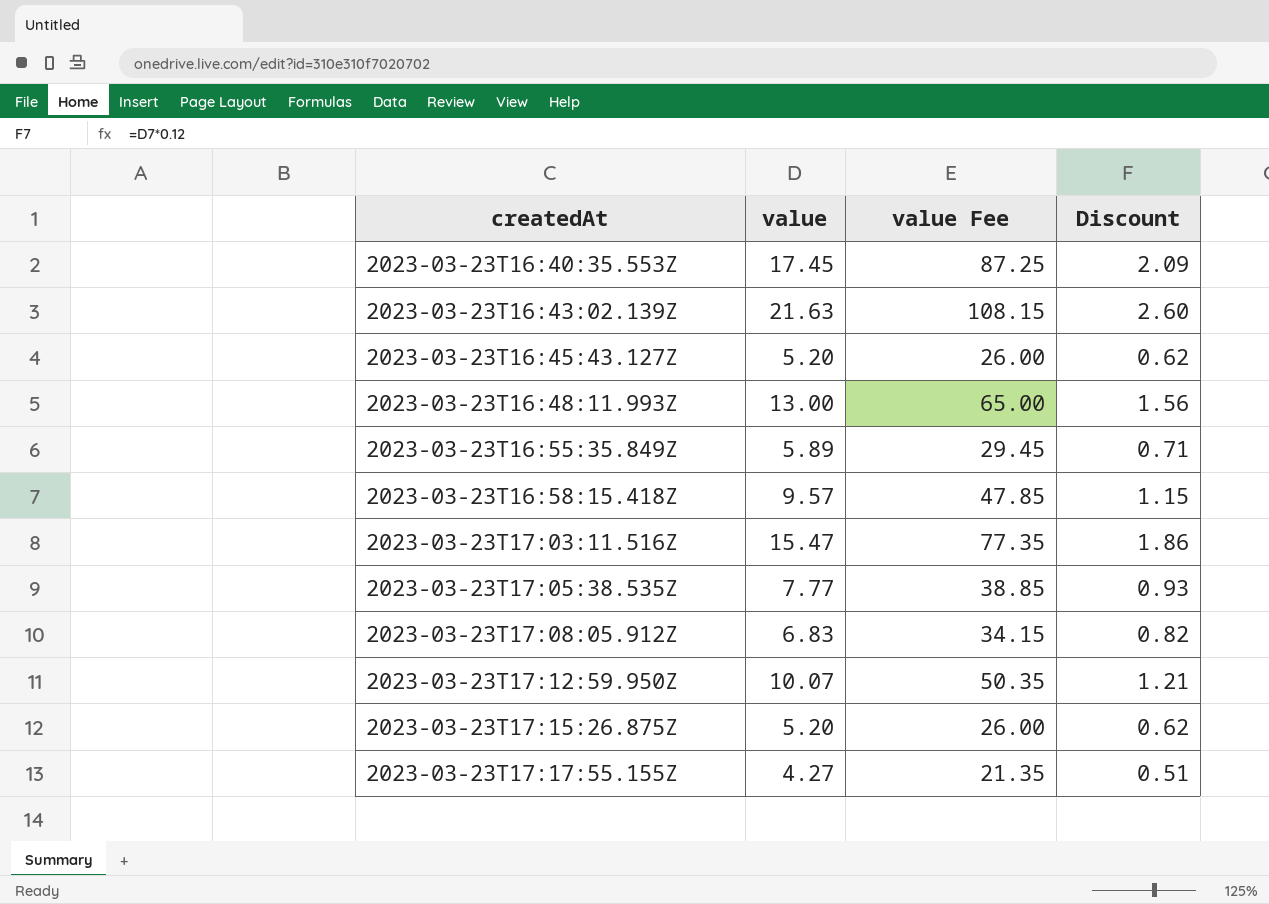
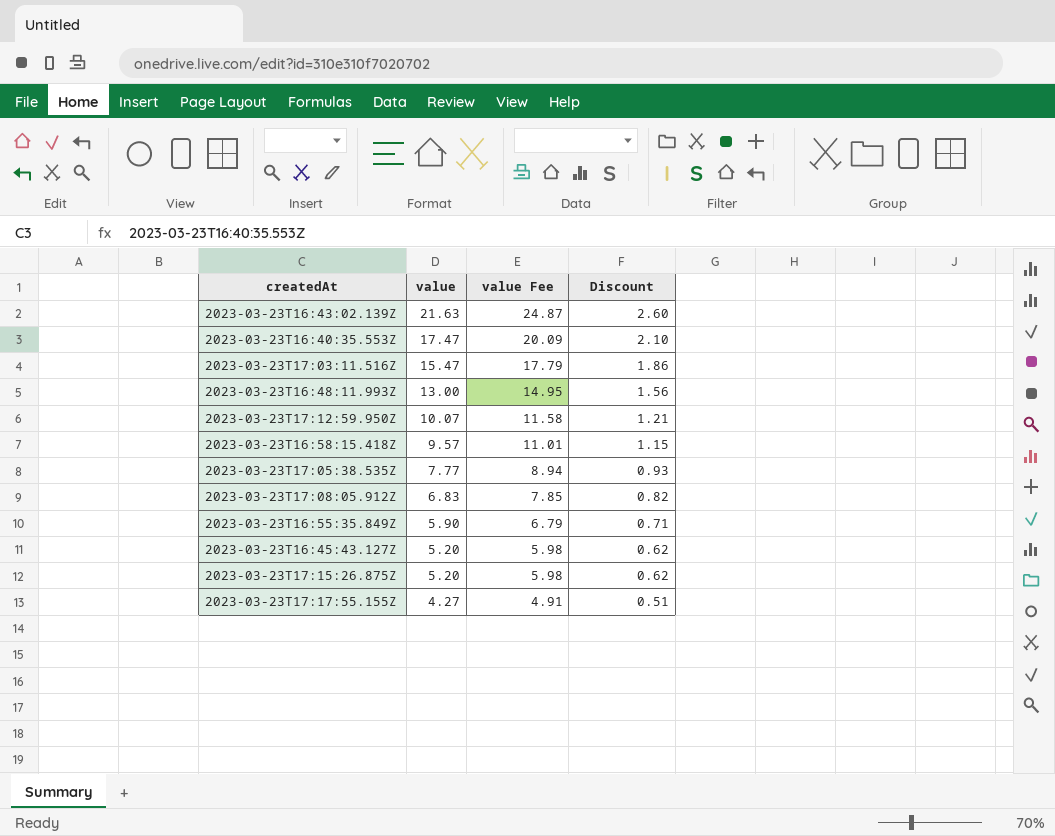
row order: createdAt ascending -> value descending
column value Fee | formula: [value] * 5 -> [value] * 1.15
2023-03-23T16:40:35.553Z | value: 17.45 -> 17.47
2023-03-23T16:40:35.553Z | Discount: 2.09 -> 2.10
2023-03-23T16:55:35.849Z | value: 5.89 -> 5.90

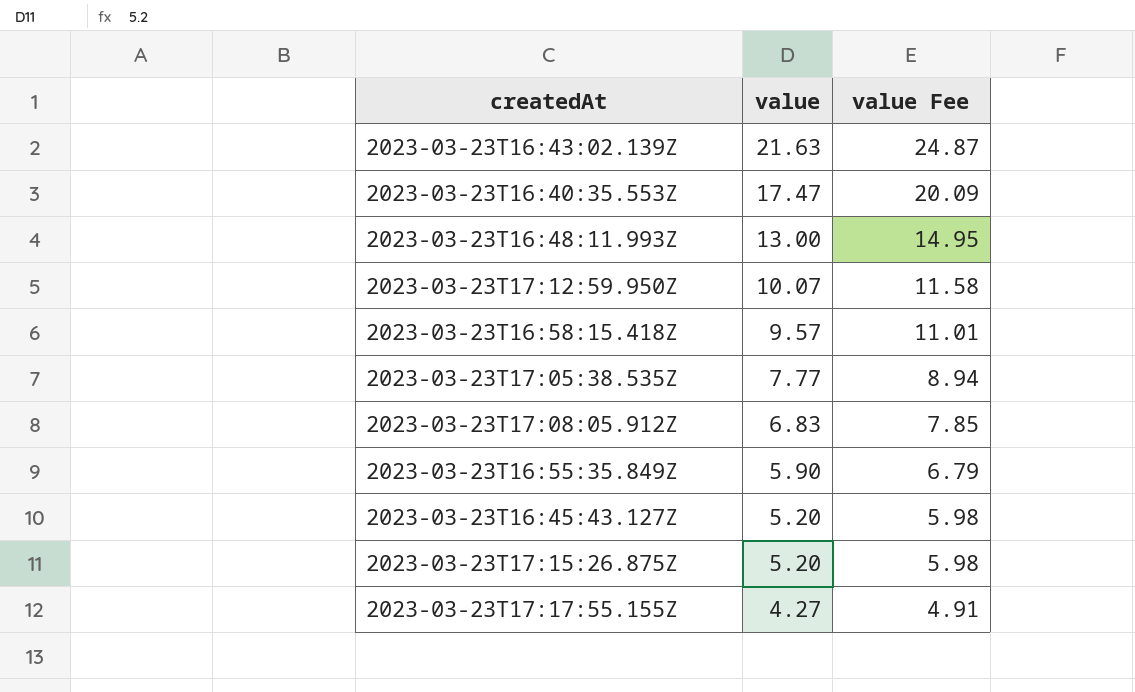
column Discount | formula: [value] * 0.12 -> none
row 2023-03-23T17:03:11.516Z: 15.47 | 17.79 | 1.86 -> none

